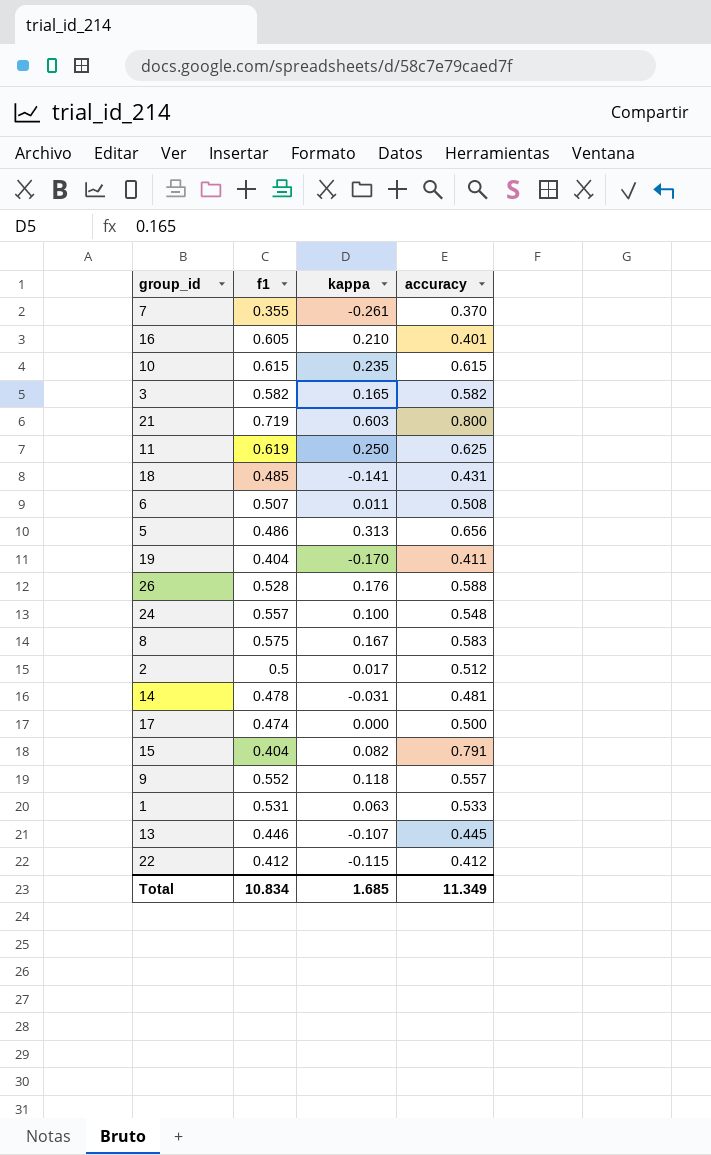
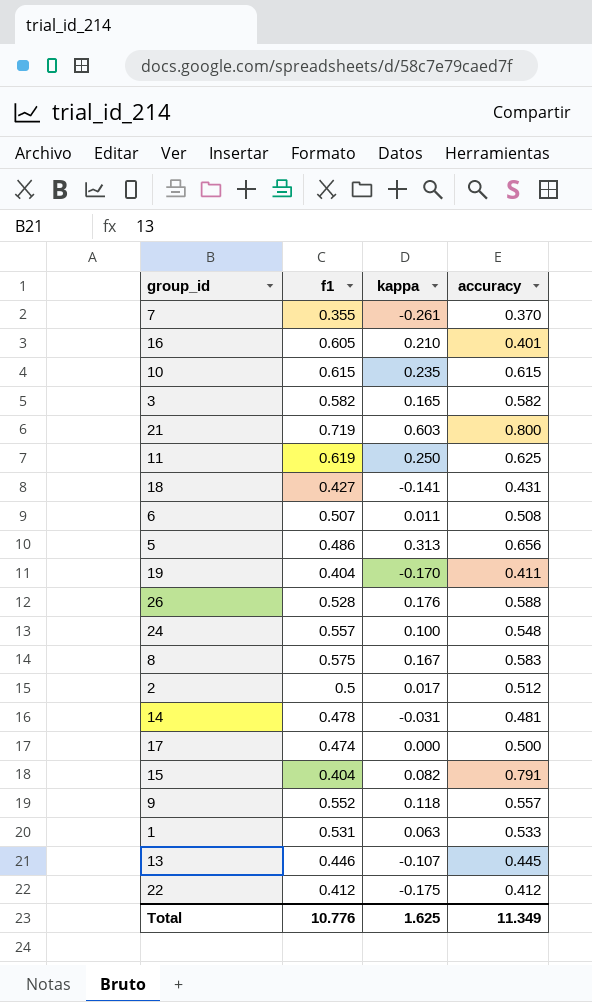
18 | f1: 0.485 -> 0.427
22 | kappa: -0.115 -> -0.175
Total | f1: 10.834 -> 10.776
Total | kappa: 1.685 -> 1.625

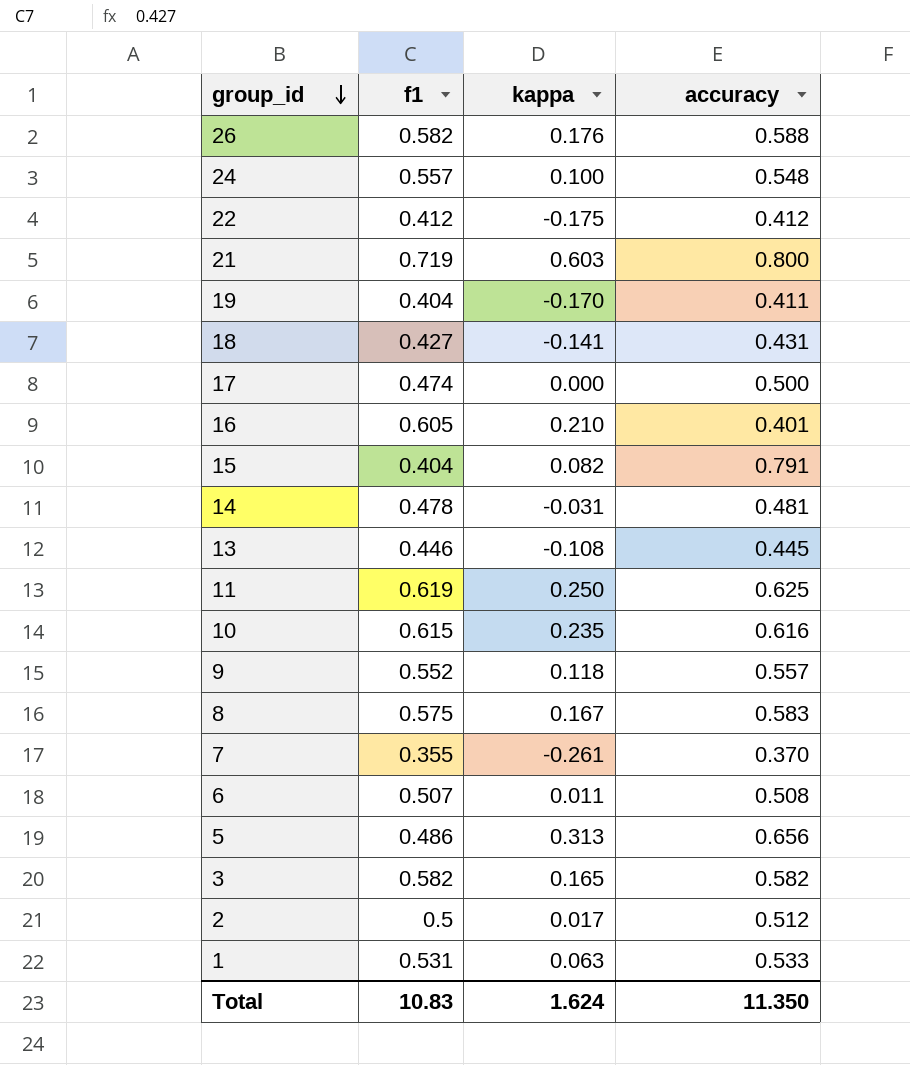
row order: none -> group_id descending
26 | f1: 0.528 -> 0.582
13 | kappa: -0.107 -> -0.108
10 | accuracy: 0.615 -> 0.616
Total | f1: 10.776 -> 10.83
Total | kappa: 1.625 -> 1.624
Total | accuracy: 11.349 -> 11.350

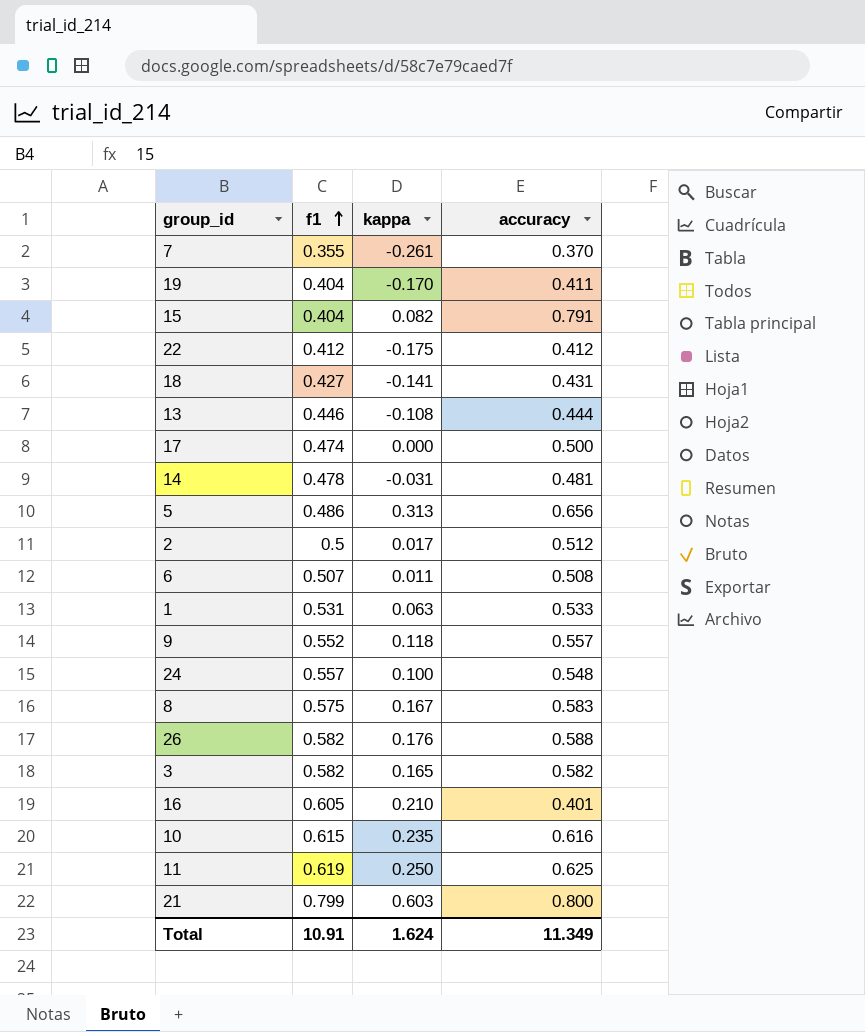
row order: group_id descending -> f1 ascending
13 | accuracy: 0.445 -> 0.444
21 | f1: 0.719 -> 0.799
Total | f1: 10.83 -> 10.91
Total | accuracy: 11.350 -> 11.349

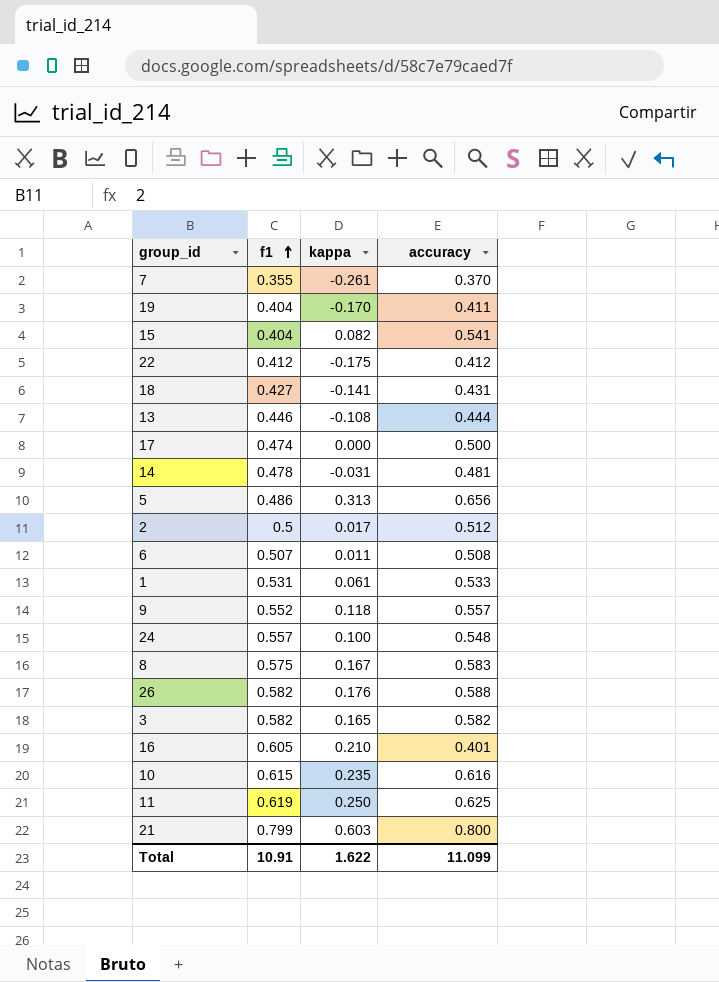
15 | accuracy: 0.791 -> 0.541
1 | kappa: 0.063 -> 0.061
Total | kappa: 1.624 -> 1.622
Total | accuracy: 11.349 -> 11.099

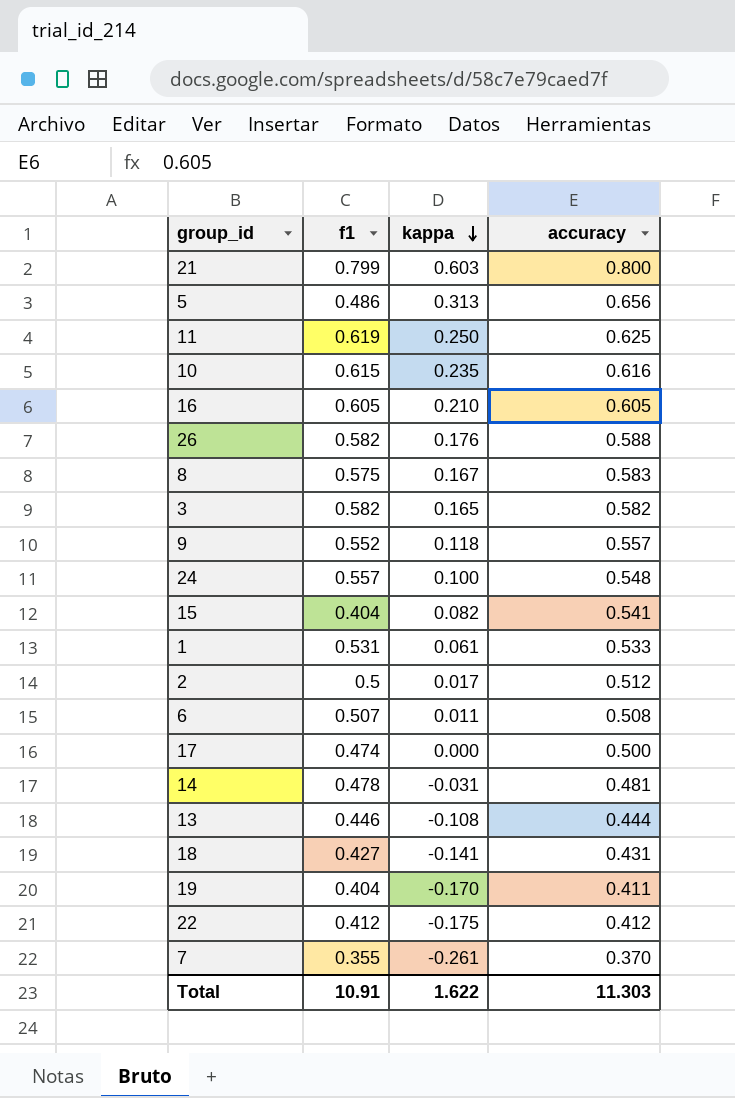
row order: f1 ascending -> kappa descending
16 | accuracy: 0.401 -> 0.605
Total | accuracy: 11.099 -> 11.303

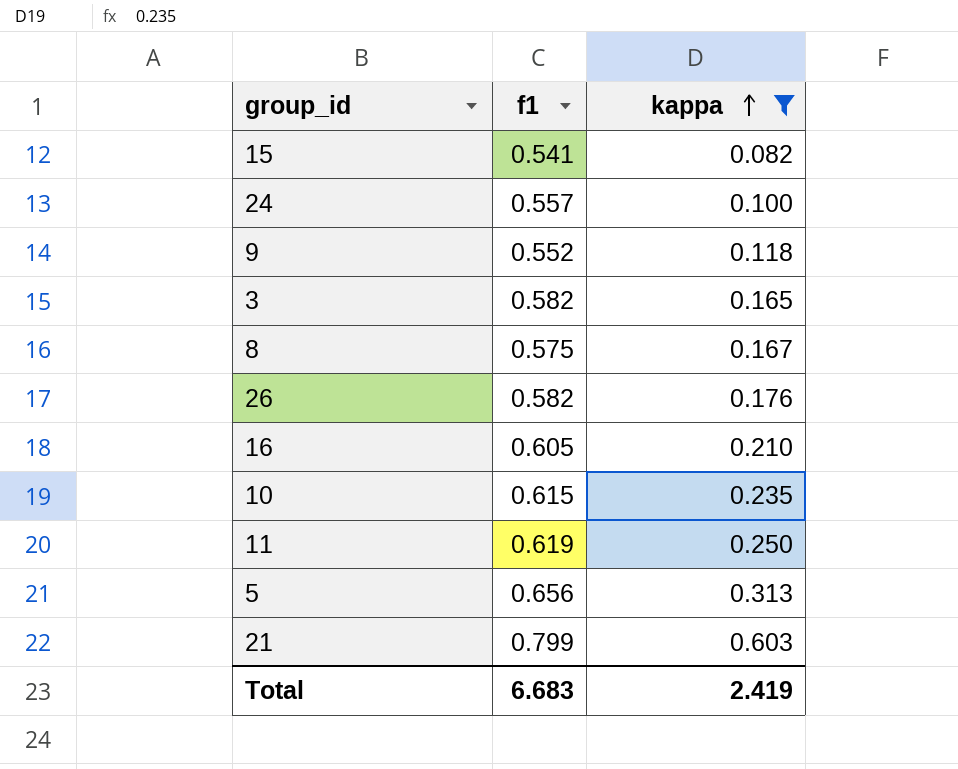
filter: none -> kappa >= 0.082
row order: kappa descending -> kappa ascending
column accuracy | position: 4 -> none
15 | f1: 0.404 -> 0.541
5 | f1: 0.486 -> 0.656
Total | f1: 10.91 -> 6.683
Total | kappa: 1.622 -> 2.419

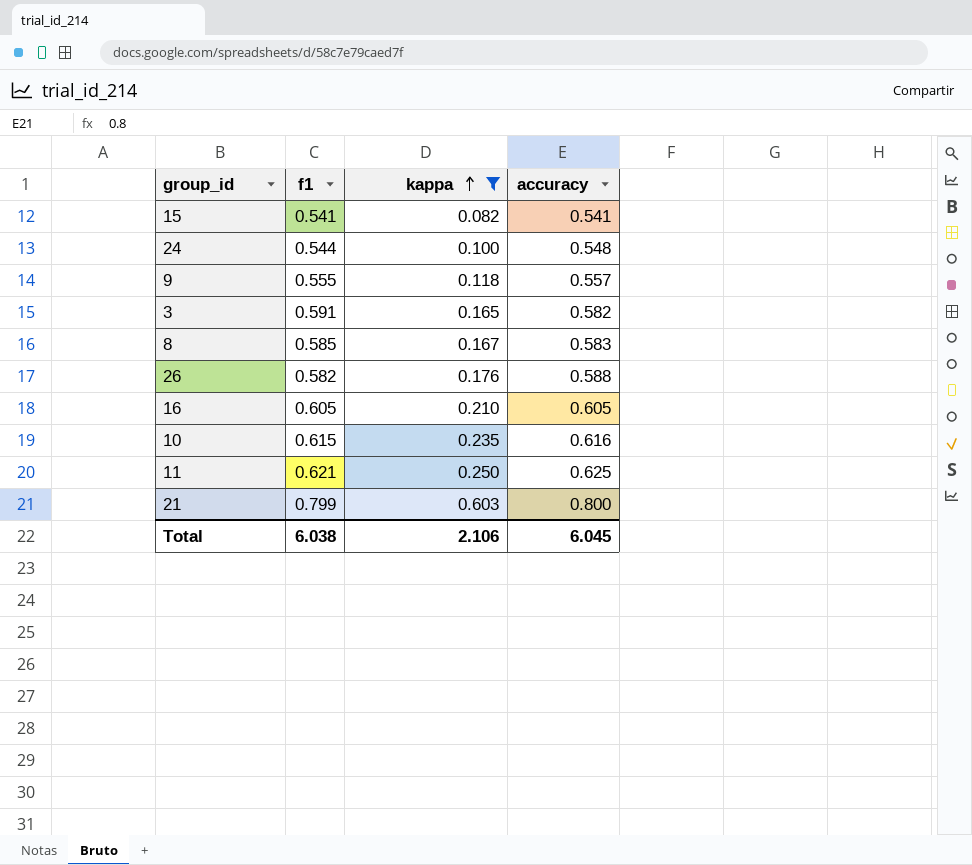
column accuracy | position: none -> 4
row 5: 0.656 | 0.313 -> none
24 | f1: 0.557 -> 0.544
9 | f1: 0.552 -> 0.555
3 | f1: 0.582 -> 0.591
8 | f1: 0.575 -> 0.585
11 | f1: 0.619 -> 0.621
Total | f1: 6.683 -> 6.038
Total | kappa: 2.419 -> 2.106

